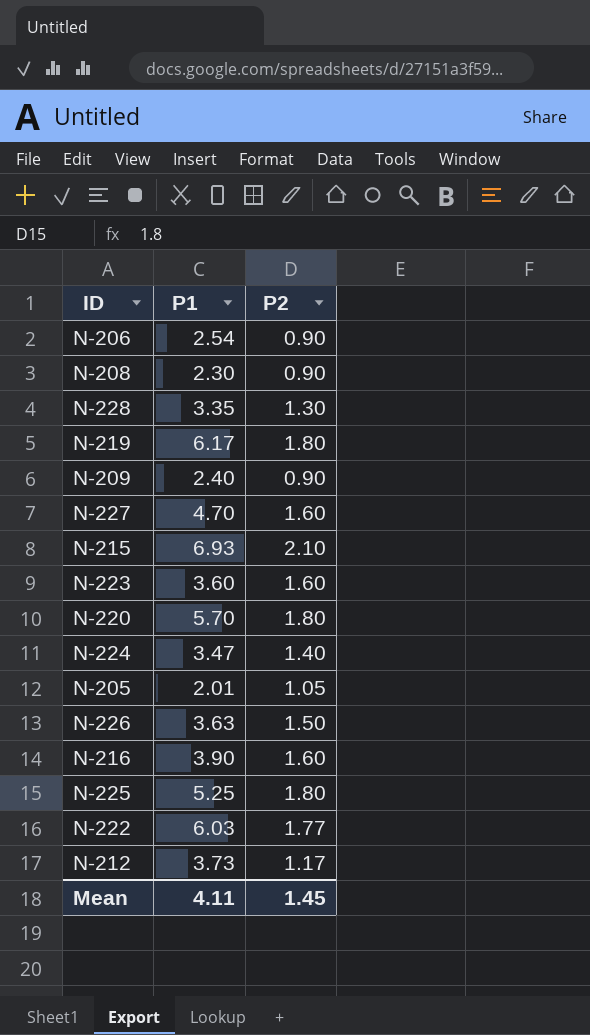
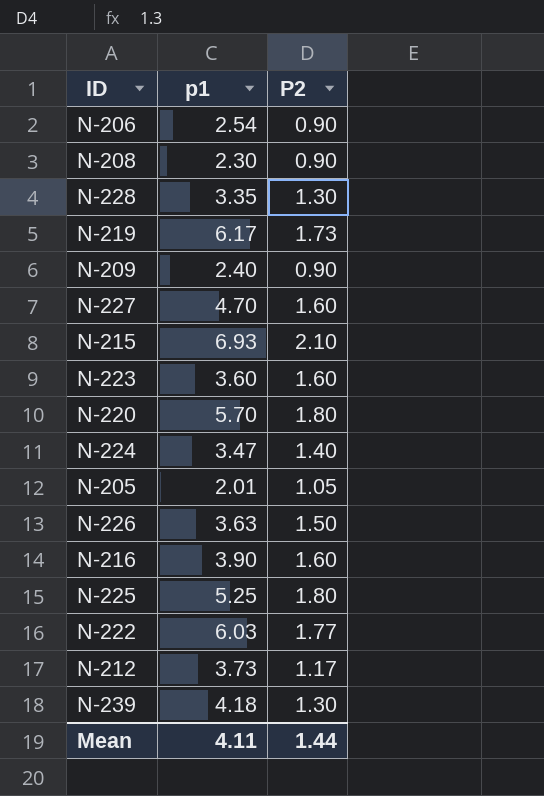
column name: P1 -> p1
N-219 | P2: 1.80 -> 1.73
row N-239: none -> 4.18 | 1.30
Mean | P2: 1.45 -> 1.44

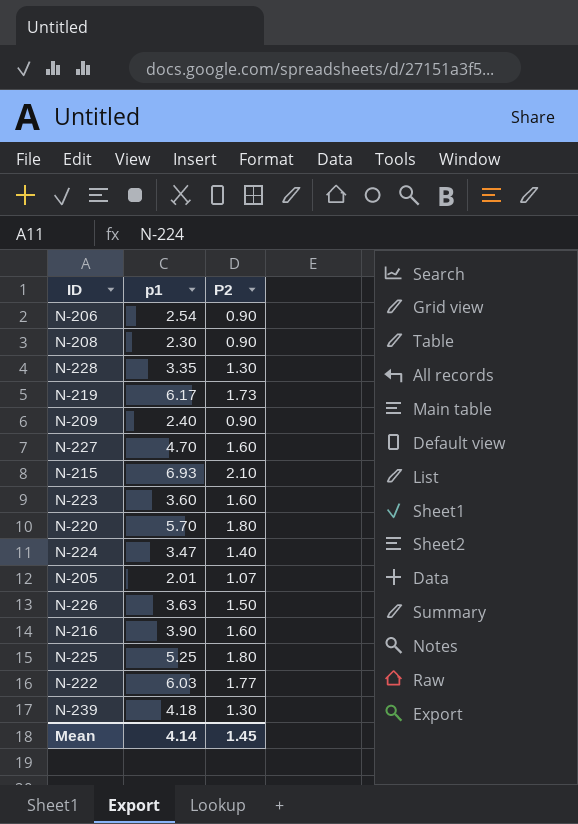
row N-212: 3.73 | 1.17 -> none
N-205 | P2: 1.05 -> 1.07
Mean | p1: 4.11 -> 4.14
Mean | P2: 1.44 -> 1.45

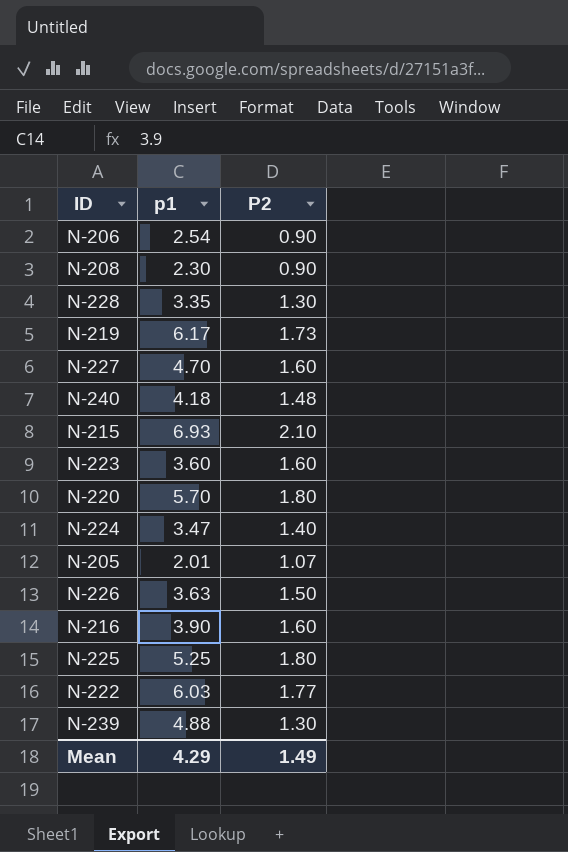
row N-209: 2.40 | 0.90 -> none
row N-240: none -> 4.18 | 1.48
N-239 | p1: 4.18 -> 4.88
Mean | p1: 4.14 -> 4.29
Mean | P2: 1.45 -> 1.49

